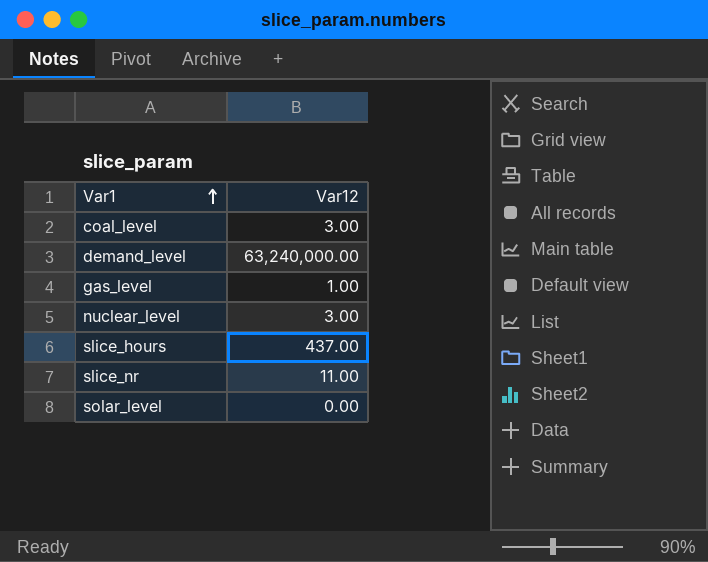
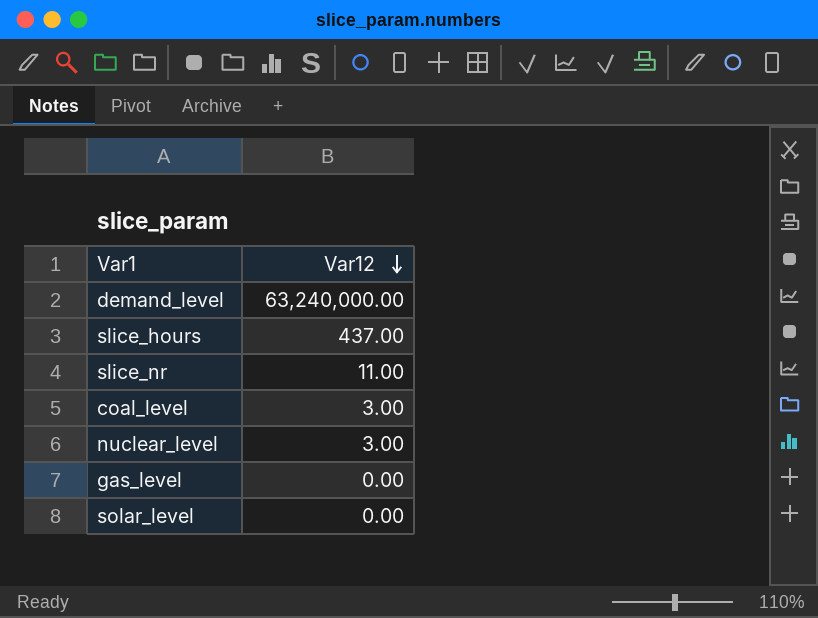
row order: Var1 ascending -> Var12 descending
gas_level | Var12: 1.00 -> 0.00

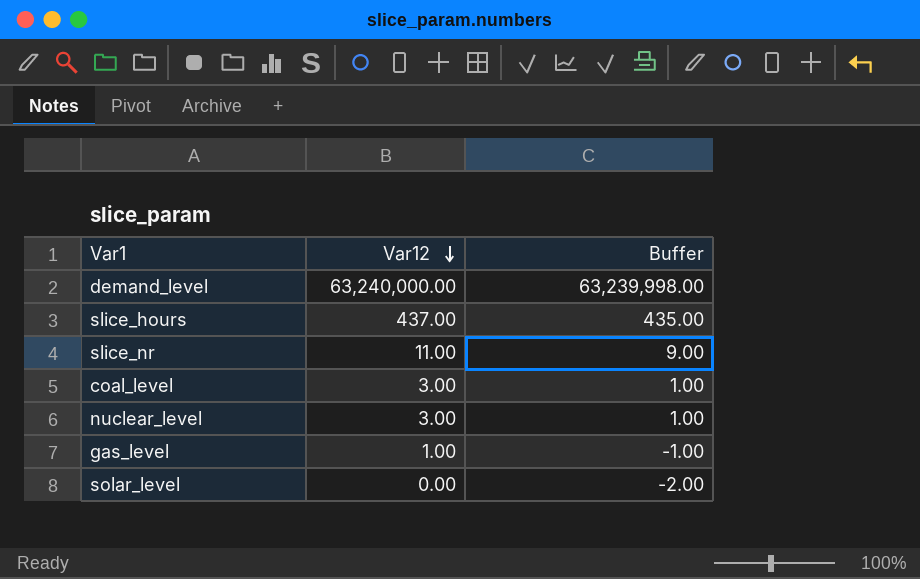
column Buffer | formula: none -> [Var12] - 2
gas_level | Var12: 0.00 -> 1.00

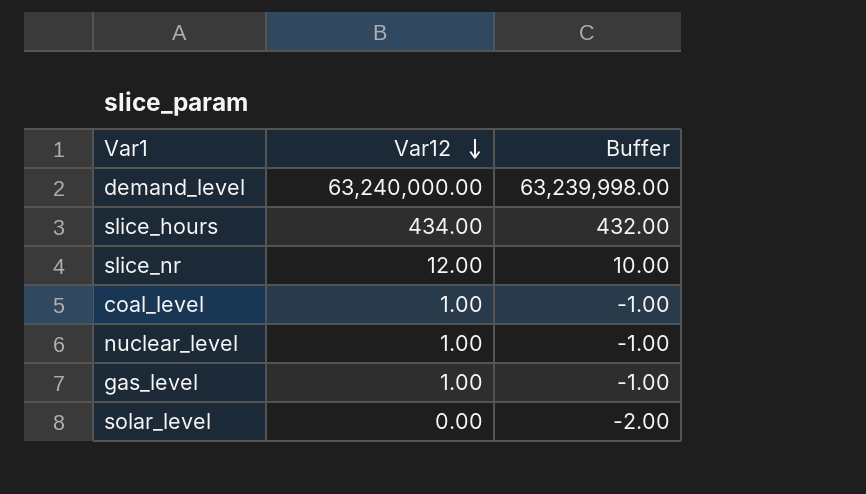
slice_hours | Var12: 437.00 -> 434.00
slice_hours | Buffer: 435.00 -> 432.00
slice_nr | Var12: 11.00 -> 12.00
slice_nr | Buffer: 9.00 -> 10.00
coal_level | Var12: 3.00 -> 1.00
coal_level | Buffer: 1.00 -> -1.00
nuclear_level | Var12: 3.00 -> 1.00
nuclear_level | Buffer: 1.00 -> -1.00

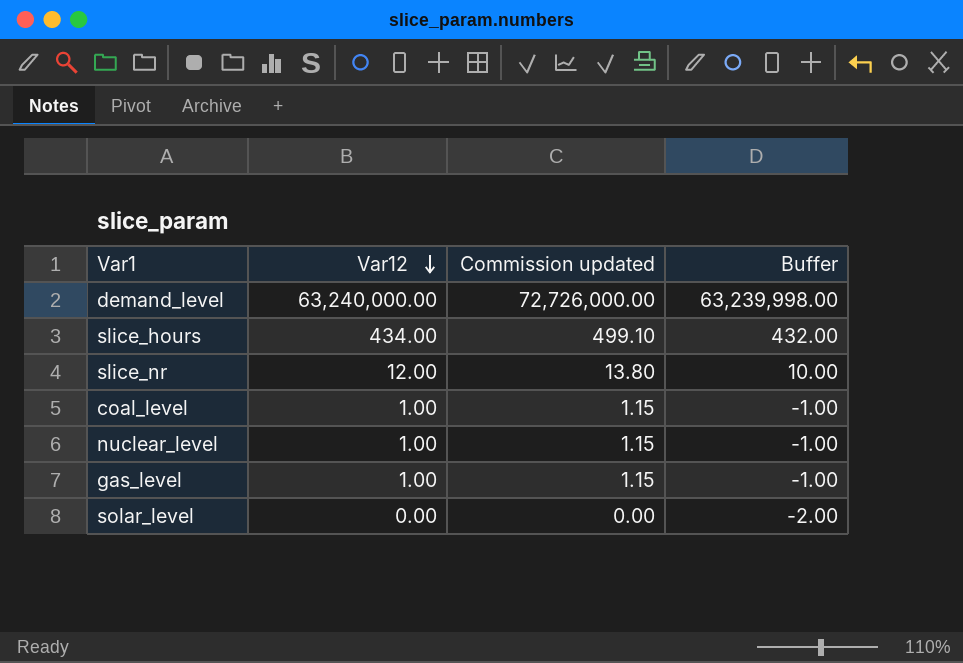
column Commission updated | formula: none -> [Var12] * 1.15

